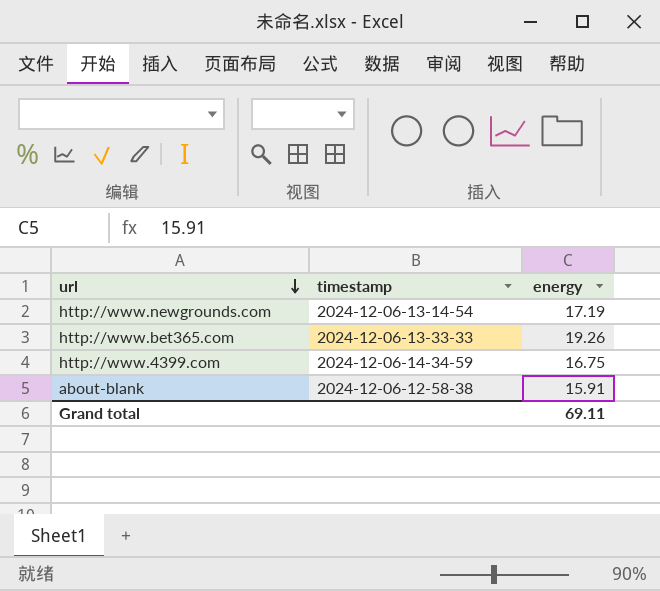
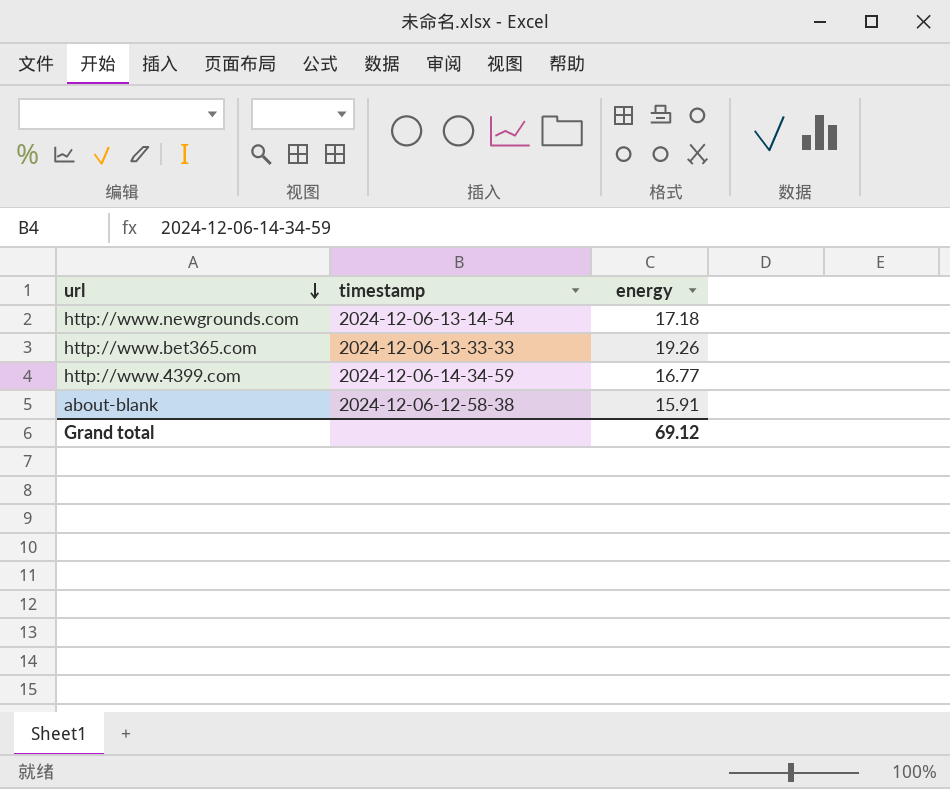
http://www.newgrounds.com | energy: 17.19 -> 17.18
http://www.4399.com | energy: 16.75 -> 16.77
Grand total | energy: 69.11 -> 69.12

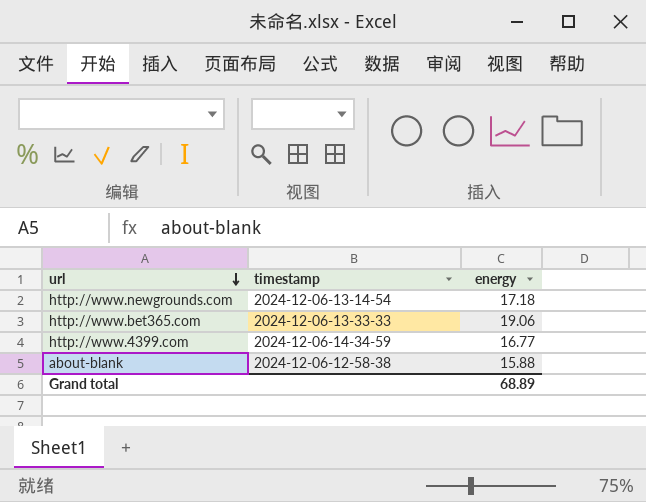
http://www.bet365.com | energy: 19.26 -> 19.06
about-blank | energy: 15.91 -> 15.88
Grand total | energy: 69.12 -> 68.89

